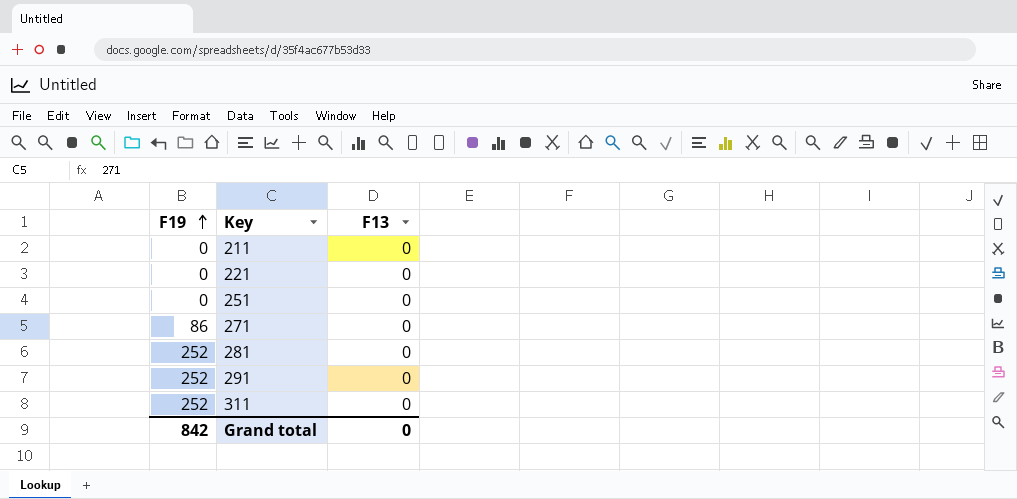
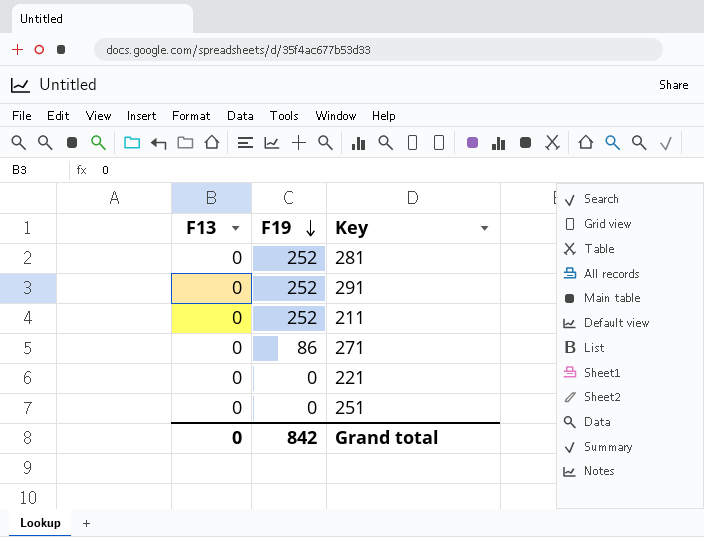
row order: F19 ascending -> F19 descending
column F13 | position: 3 -> 1
row 311: 252 | 0 -> none
211 | F19: 0 -> 252

